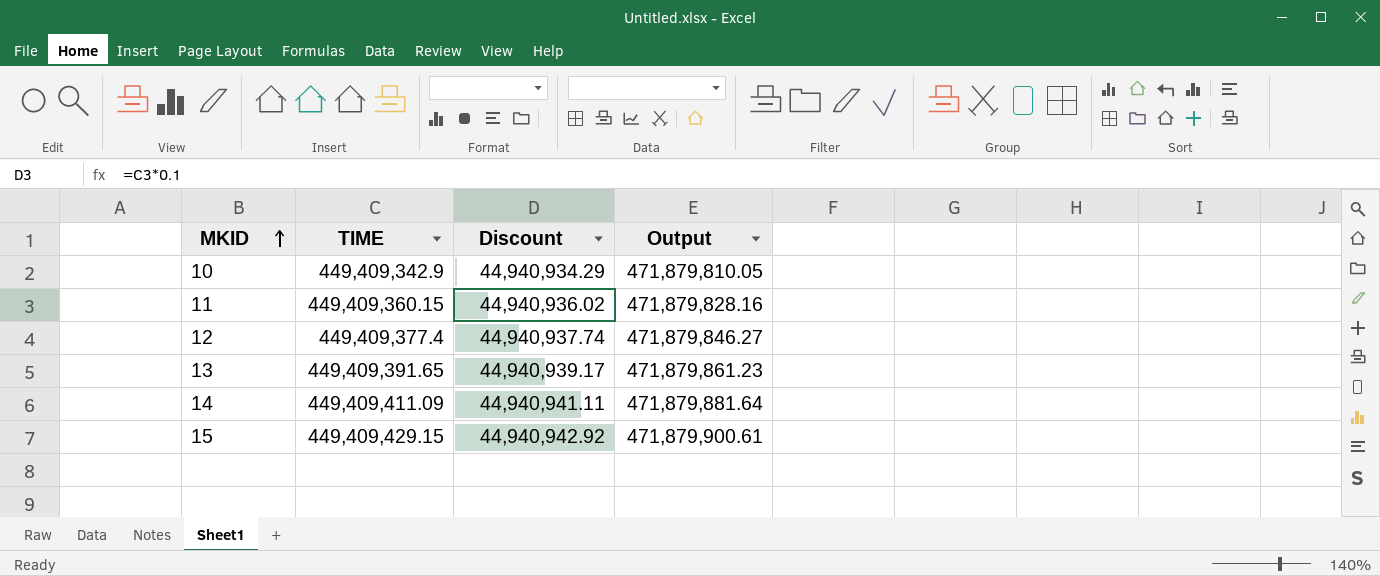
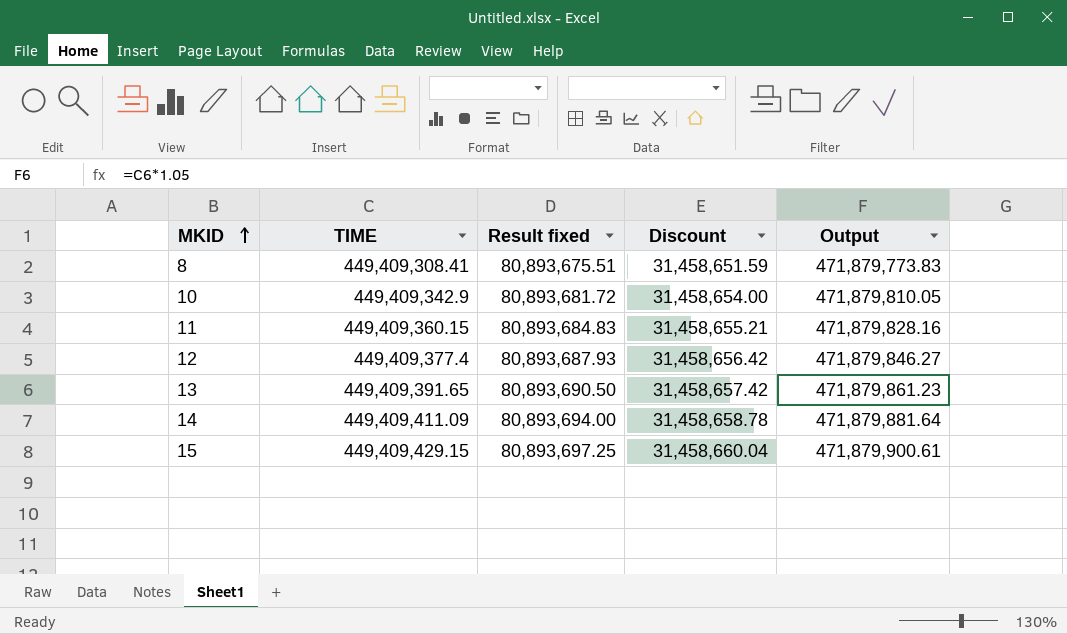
column Result fixed | formula: none -> [TIME] * 0.18
column Discount | formula: [TIME] * 0.1 -> [TIME] * 0.07
row 8: none -> 449,409,308.41 | 80,893,675.51 | 31,458,651.59 | 471,879,773.83

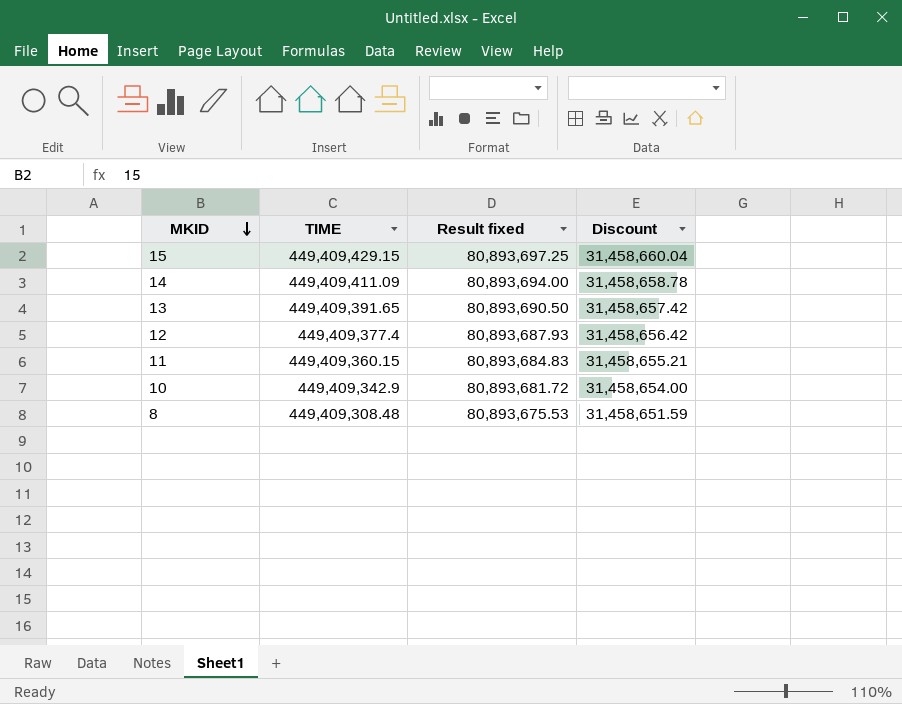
row order: MKID ascending -> MKID descending
column Output | formula: [TIME] * 1.05 -> none
8 | TIME: 449,409,308.41 -> 449,409,308.48
8 | Result fixed: 80,893,675.51 -> 80,893,675.53

